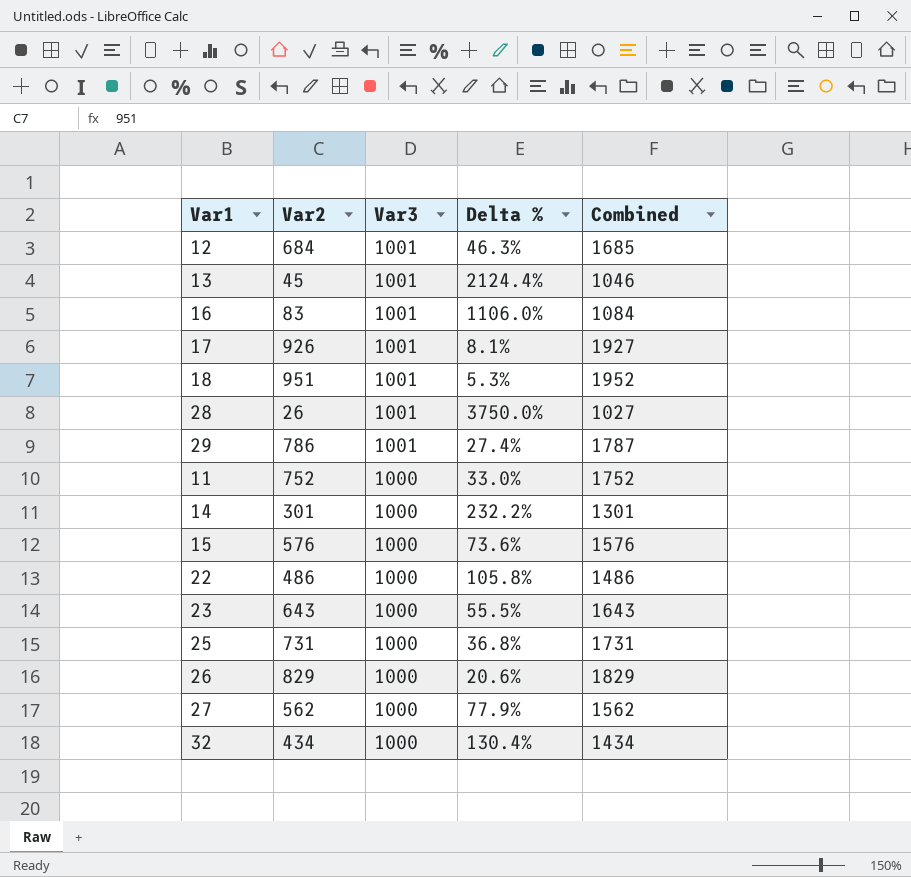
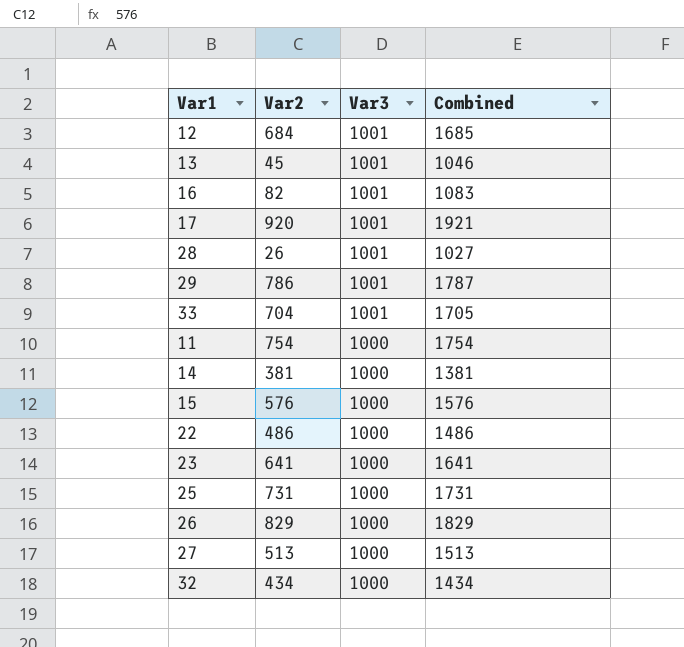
column Delta % | formula: ([Var3] - [Var2]) / [Var2] -> none
row 18: 951 | 1001 | 5.3% | 1952 -> none
16 | Var2: 83 -> 82
16 | Combined: 1084 -> 1083
17 | Var2: 926 -> 920
17 | Combined: 1927 -> 1921
row 33: none -> 704 | 1001 | 1705
11 | Var2: 752 -> 754
11 | Combined: 1752 -> 1754
14 | Var2: 301 -> 381
14 | Combined: 1301 -> 1381
23 | Var2: 643 -> 641
23 | Combined: 1643 -> 1641
27 | Var2: 562 -> 513
27 | Combined: 1562 -> 1513

